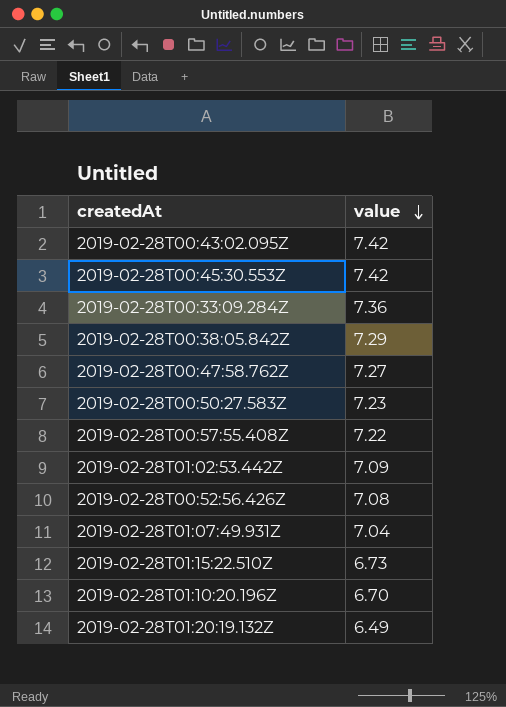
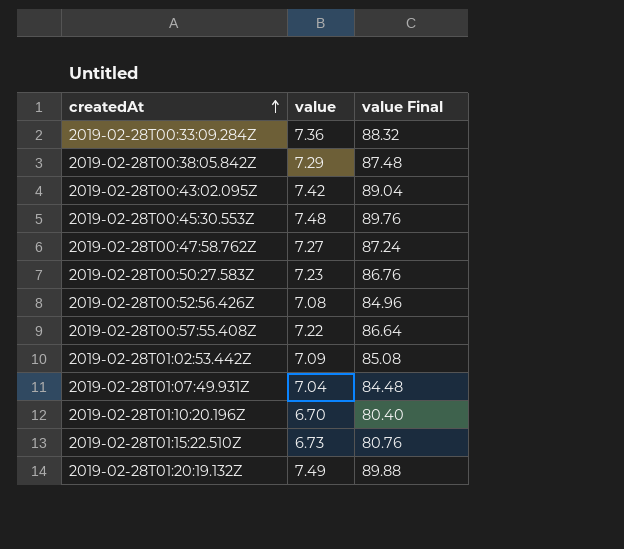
row order: value descending -> createdAt ascending
column value Final | formula: none -> [value] * 12
2019-02-28T00:45:30.553Z | value: 7.42 -> 7.48
2019-02-28T01:20:19.132Z | value: 6.49 -> 7.49

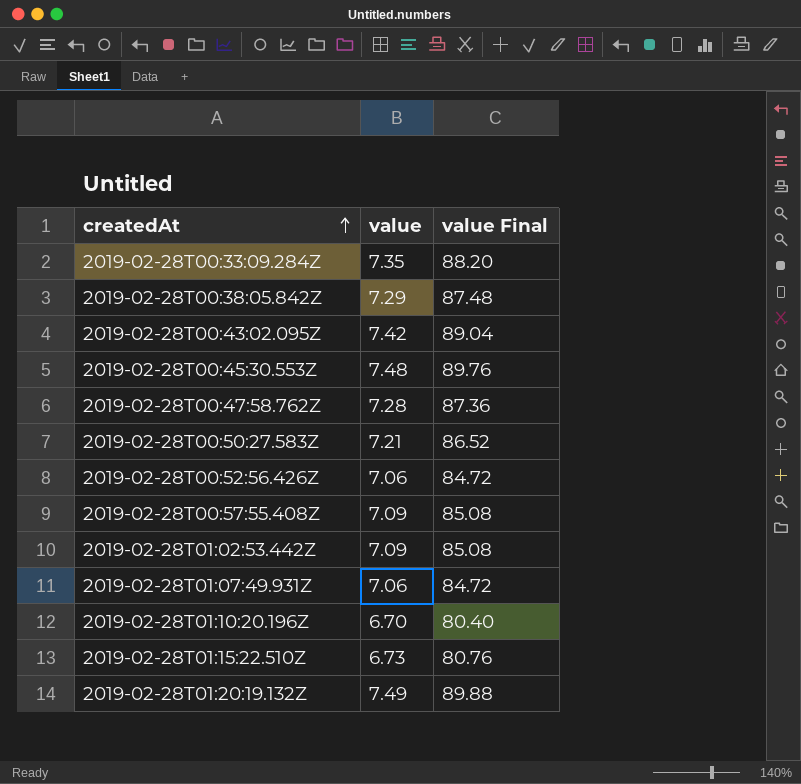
2019-02-28T00:33:09.284Z | value: 7.36 -> 7.35
2019-02-28T00:33:09.284Z | value Final: 88.32 -> 88.20
2019-02-28T00:47:58.762Z | value: 7.27 -> 7.28
2019-02-28T00:47:58.762Z | value Final: 87.24 -> 87.36
2019-02-28T00:50:27.583Z | value: 7.23 -> 7.21
2019-02-28T00:50:27.583Z | value Final: 86.76 -> 86.52
2019-02-28T00:52:56.426Z | value: 7.08 -> 7.06
2019-02-28T00:52:56.426Z | value Final: 84.96 -> 84.72
2019-02-28T00:57:55.408Z | value: 7.22 -> 7.09
2019-02-28T00:57:55.408Z | value Final: 86.64 -> 85.08
2019-02-28T01:07:49.931Z | value: 7.04 -> 7.06
2019-02-28T01:07:49.931Z | value Final: 84.48 -> 84.72

